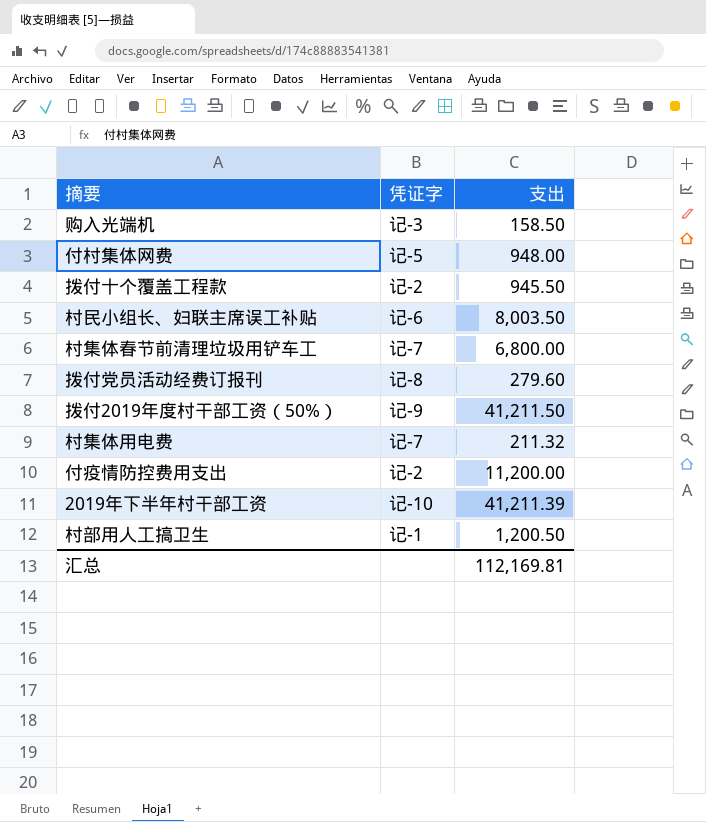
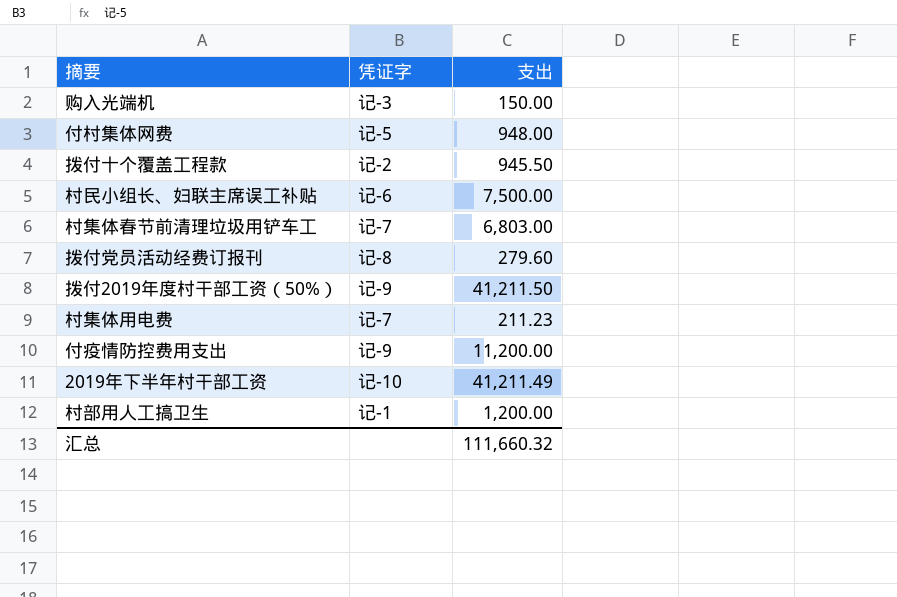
购入光端机 | 支出: 158.50 -> 150.00
村民小组长、妇联主席误工补贴 | 支出: 8,003.50 -> 7,500.00
村集体春节前清理垃圾用铲车工 | 支出: 6,800.00 -> 6,803.00
村集体用电费 | 支出: 211.32 -> 211.23
付疫情防控费用支出 | 凭证字: 记-2 -> 记-9
2019年下半年村干部工资 | 支出: 41,211.39 -> 41,211.49
村部用人工搞卫生 | 支出: 1,200.50 -> 1,200.00
汇总 | 支出: 112,169.81 -> 111,660.32

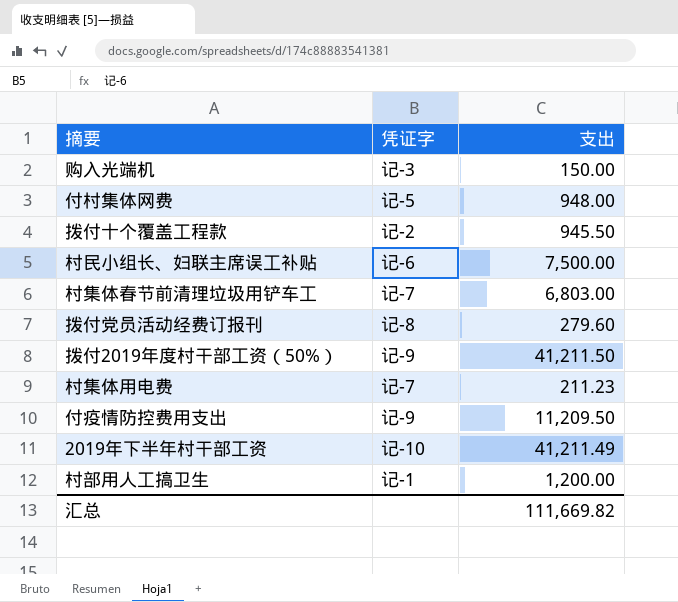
付疫情防控费用支出 | 支出: 11,200.00 -> 11,209.50
汇总 | 支出: 111,660.32 -> 111,669.82

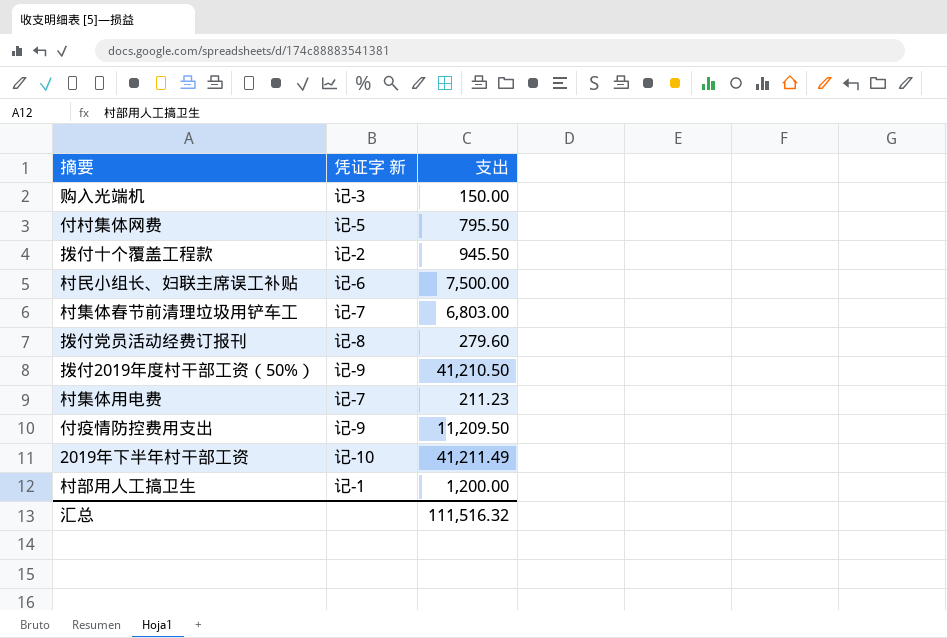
column name: 凭证字 -> 凭证字 新
付村集体网费 | 支出: 948.00 -> 795.50
拨付2019年度村干部工资（50%） | 支出: 41,211.50 -> 41,210.50
汇总 | 支出: 111,669.82 -> 111,516.32

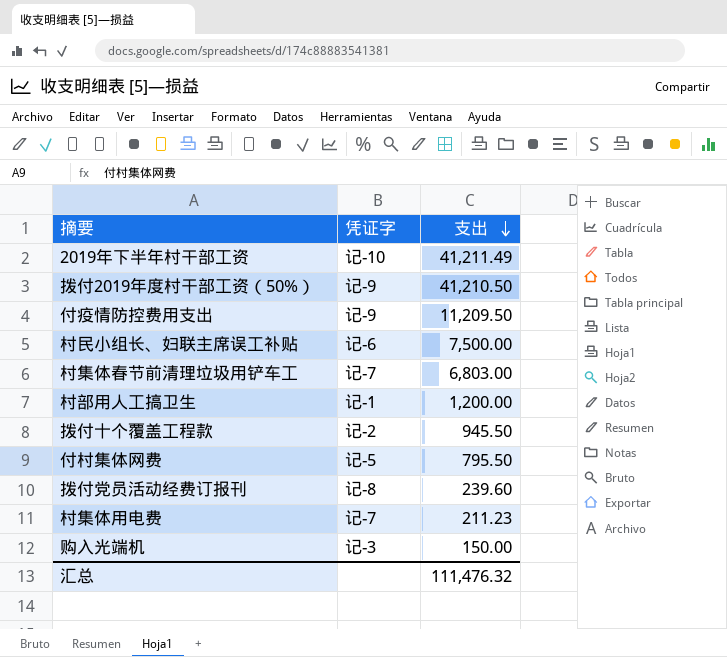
row order: none -> 支出 descending
column name: 凭证字 新 -> 凭证字
拨付党员活动经费订报刊 | 支出: 279.60 -> 239.60
汇总 | 支出: 111,516.32 -> 111,476.32

